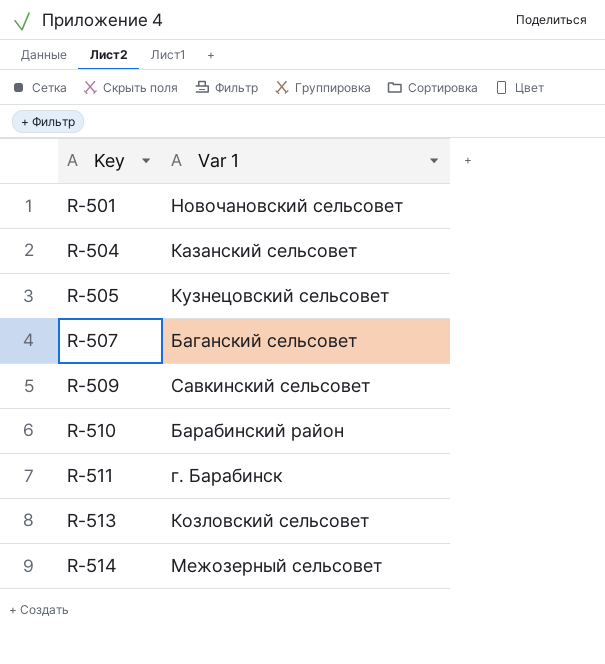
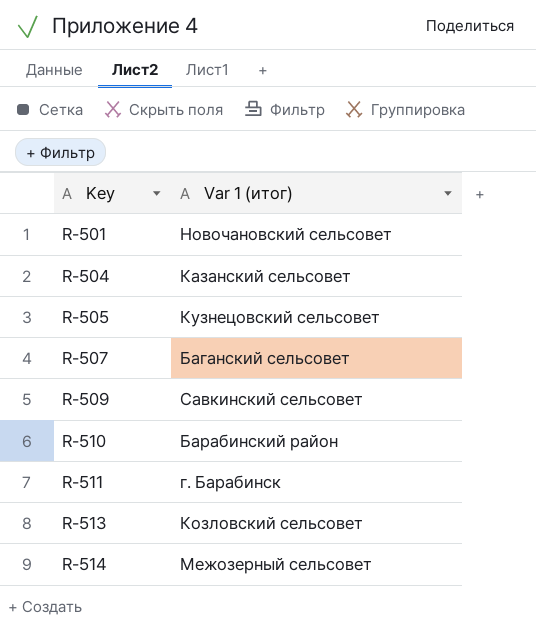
column name: Var 1 -> Var 1 (итог)

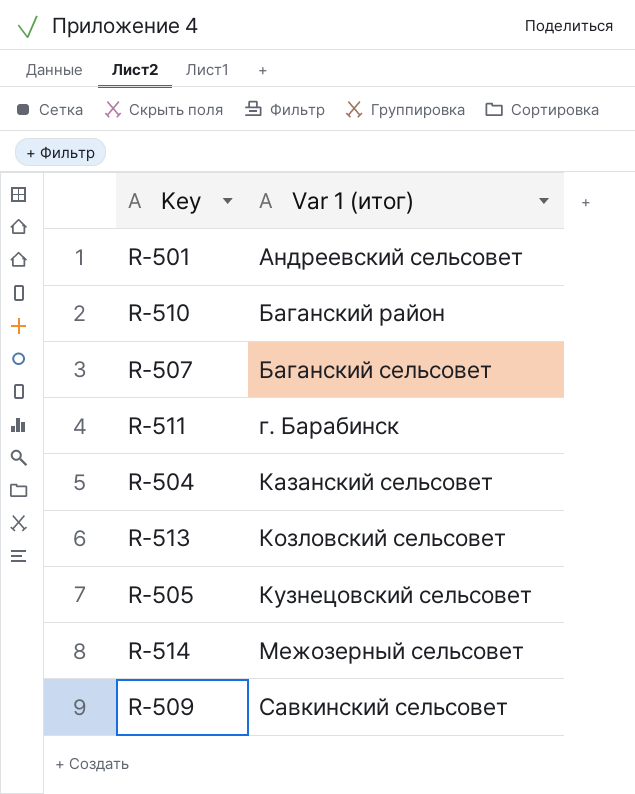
row order: Key ascending -> Var 1 (итог) ascending
R-501 | Var 1 (итог): Новочановский сельсовет -> Андреевский сельсовет
R-510 | Var 1 (итог): Барабинский район -> Баганский район

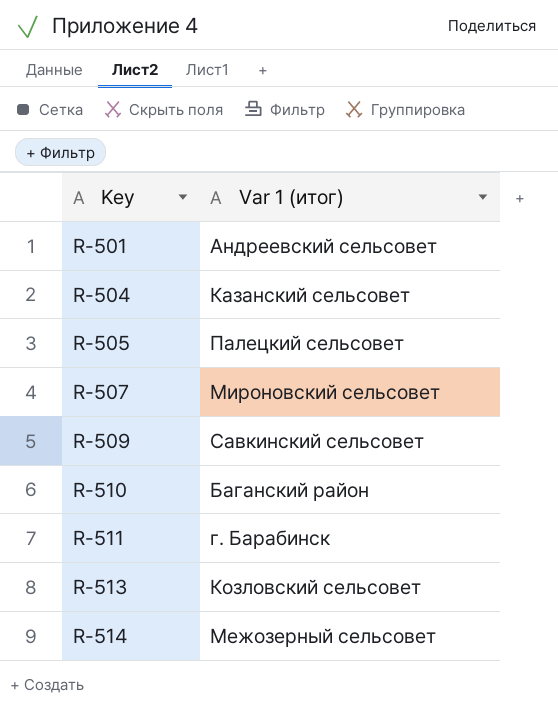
row order: Var 1 (итог) ascending -> Key ascending
R-505 | Var 1 (итог): Кузнецовский сельсовет -> Палецкий сельсовет
R-507 | Var 1 (итог): Баганский сельсовет -> Мироновский сельсовет

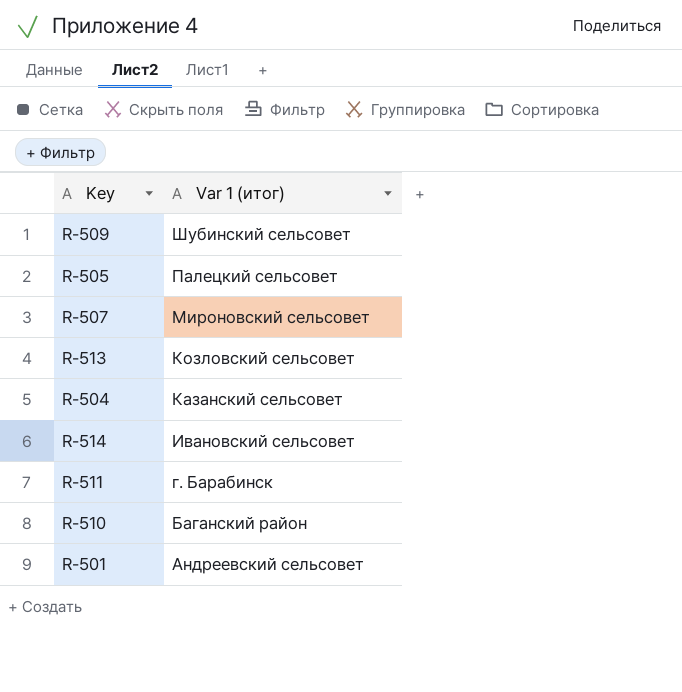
row order: Key ascending -> Var 1 (итог) descending
R-509 | Var 1 (итог): Савкинский сельсовет -> Шубинский сельсовет
R-514 | Var 1 (итог): Межозерный сельсовет -> Ивановский сельсовет

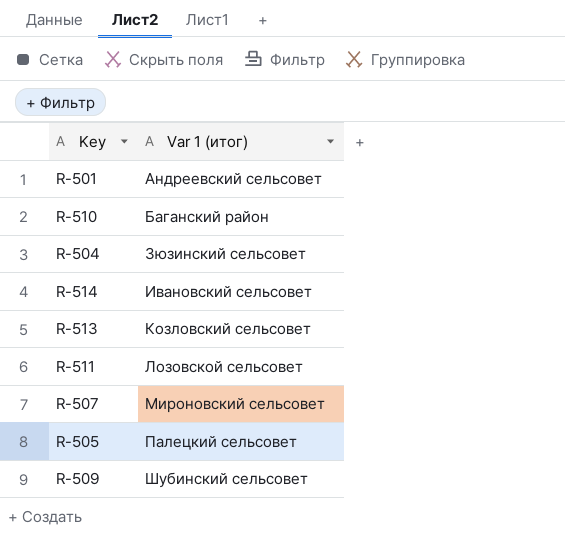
row order: Var 1 (итог) descending -> Var 1 (итог) ascending
R-504 | Var 1 (итог): Казанский сельсовет -> Зюзинский сельсовет
R-511 | Var 1 (итог): г. Барабинск -> Лозовской сельсовет

